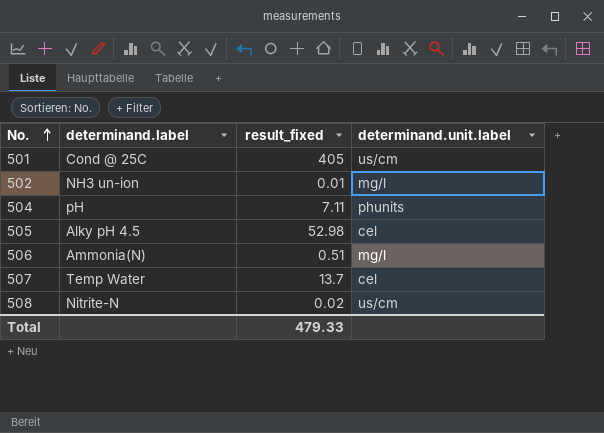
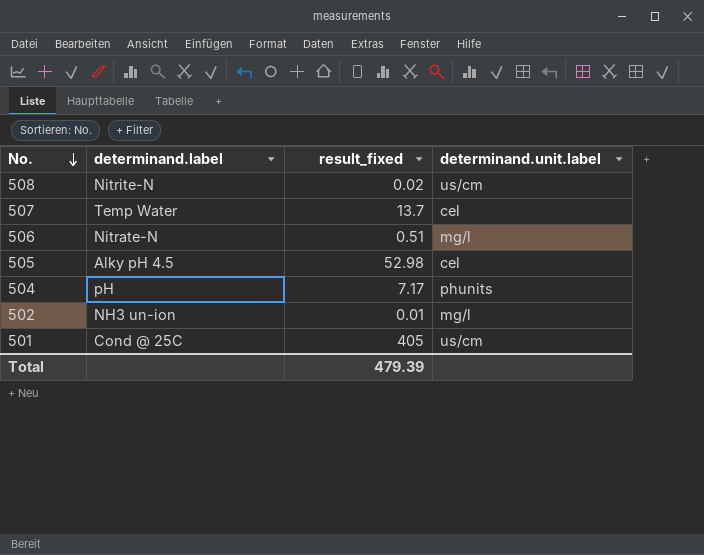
row order: No. ascending -> No. descending
506 | determinand.label: Ammonia(N) -> Nitrate-N
504 | result_fixed: 7.11 -> 7.17
Total | result_fixed: 479.33 -> 479.39

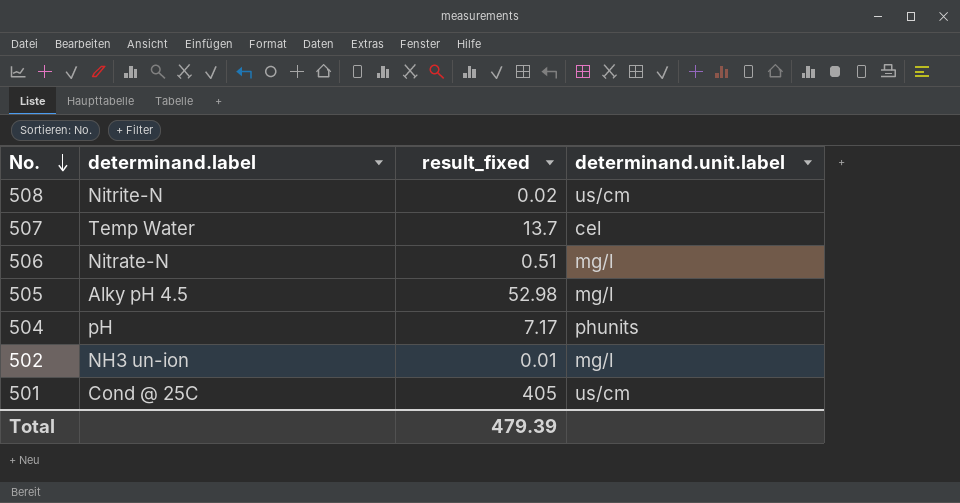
505 | determinand.unit.label: cel -> mg/l

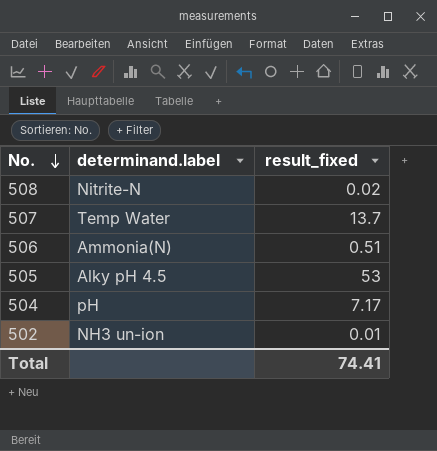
column determinand.unit.label | position: 4 -> none
row 501: Cond @ 25C | 405 | us/cm -> none
506 | determinand.label: Nitrate-N -> Ammonia(N)
505 | result_fixed: 52.98 -> 53
Total | result_fixed: 479.39 -> 74.41

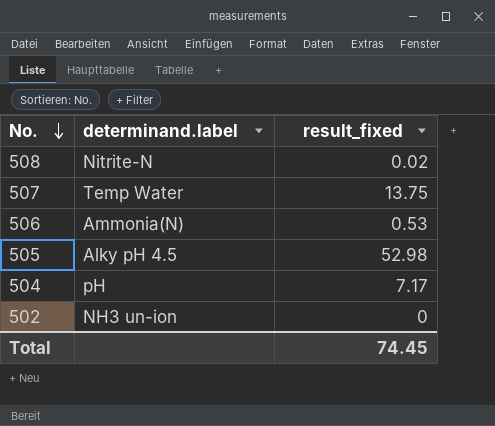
507 | result_fixed: 13.7 -> 13.75
506 | result_fixed: 0.51 -> 0.53
505 | result_fixed: 53 -> 52.98
502 | result_fixed: 0.01 -> 0
Total | result_fixed: 74.41 -> 74.45

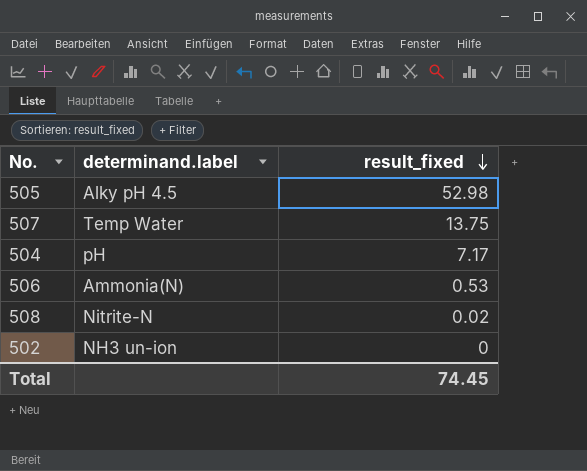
row order: No. descending -> result_fixed descending

